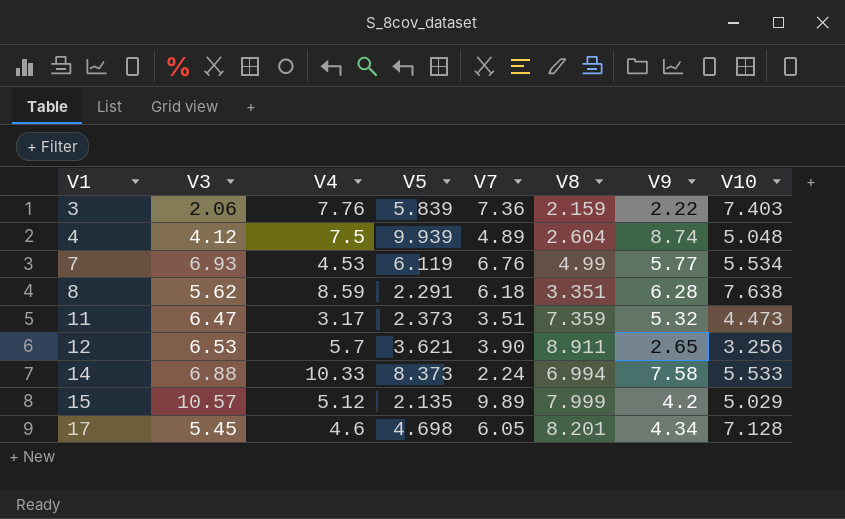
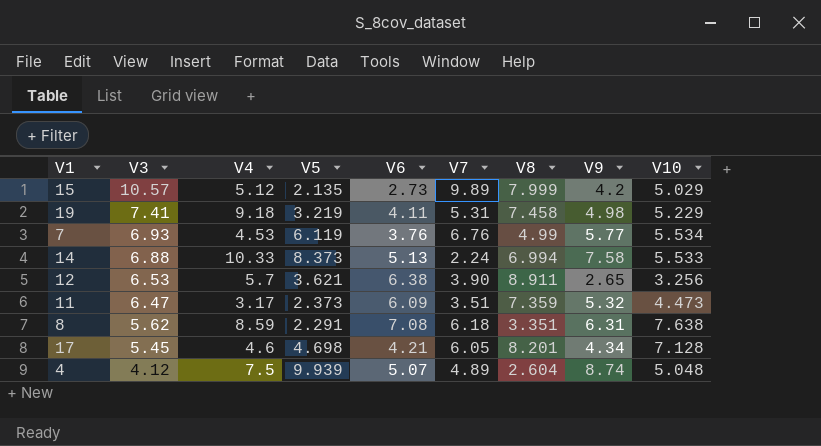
row order: V1 ascending -> V3 descending
column V6 | position: none -> 5
row 3: 2.06 | 7.76 | 5.839 | 7.36 | 2.159 | 2.22 | 7.403 -> none
row 19: none -> 7.41 | 9.18 | 3.219 | 4.11 | 5.31 | 7.458 | 4.98 | 5.229
8 | V9: 6.28 -> 6.31

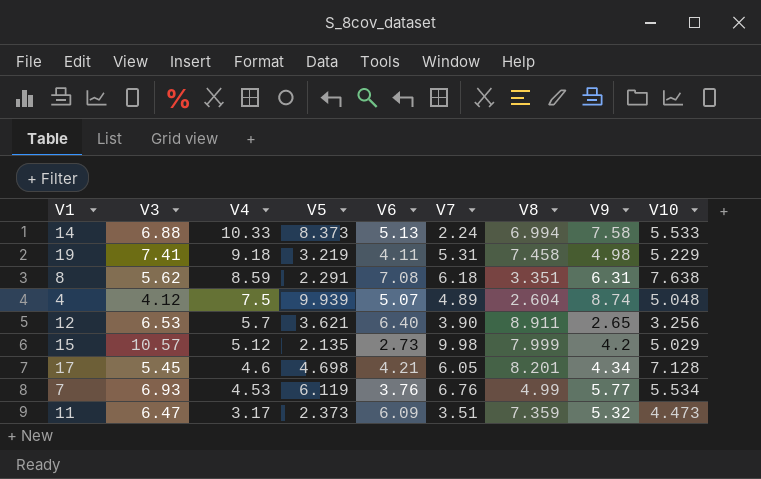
row order: V3 descending -> V4 descending
12 | V6: 6.38 -> 6.40
15 | V7: 9.89 -> 9.98

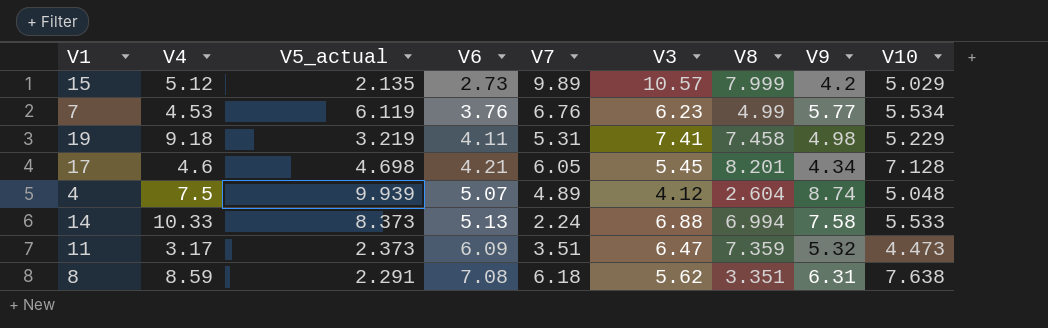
row order: V4 descending -> V6 ascending
column name: V5 -> V5_actual
column V3 | position: 2 -> 6
row 12: 6.53 | 5.7 | 3.621 | 6.40 | 3.90 | 8.911 | 2.65 | 3.256 -> none
15 | V7: 9.98 -> 9.89
7 | V3: 6.93 -> 6.23

